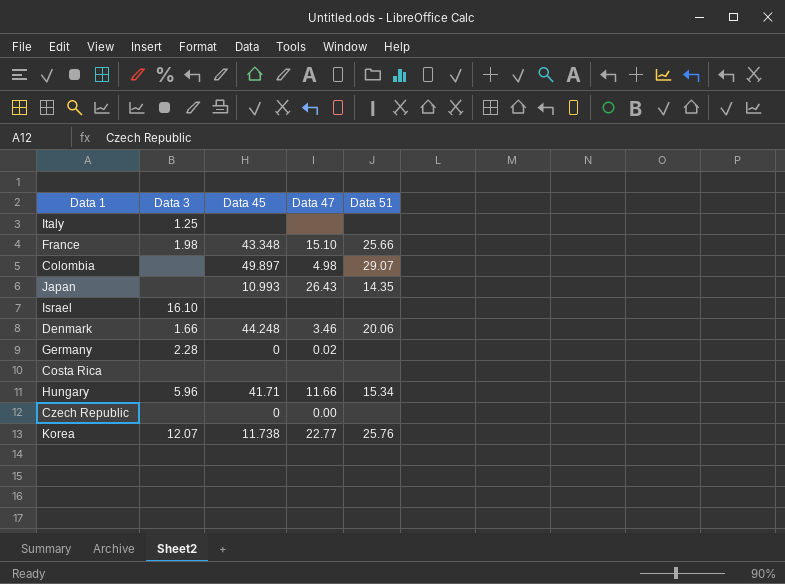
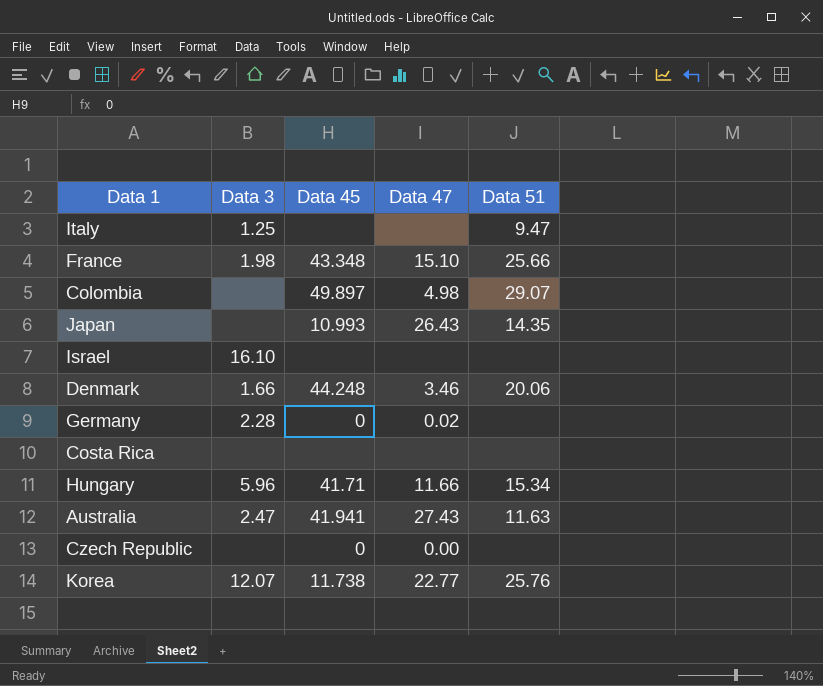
Italy | Data 51: none -> 9.47
row Australia: none -> 2.47 | 41.941 | 27.43 | 11.63

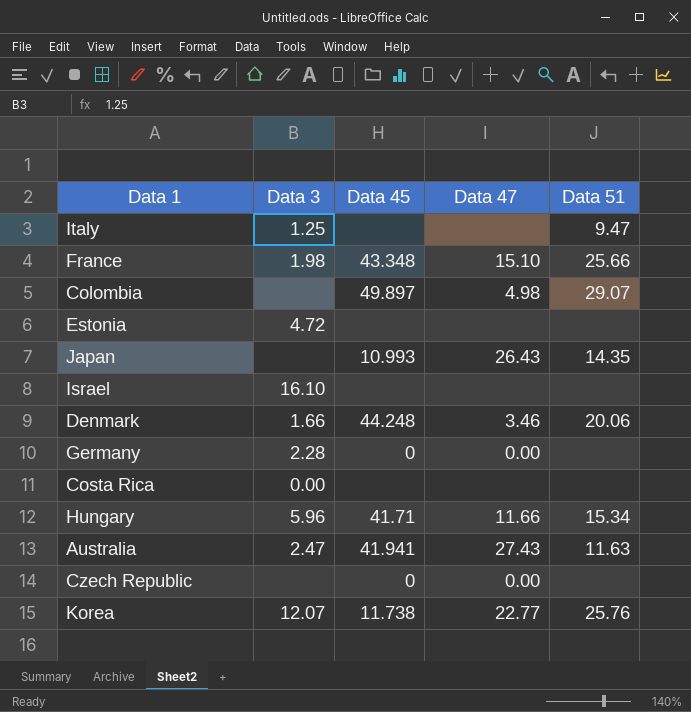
row Estonia: none -> 4.72 | none | none | none
Germany | Data 47: 0.02 -> 0.00
Costa Rica | Data 3: none -> 0.00

